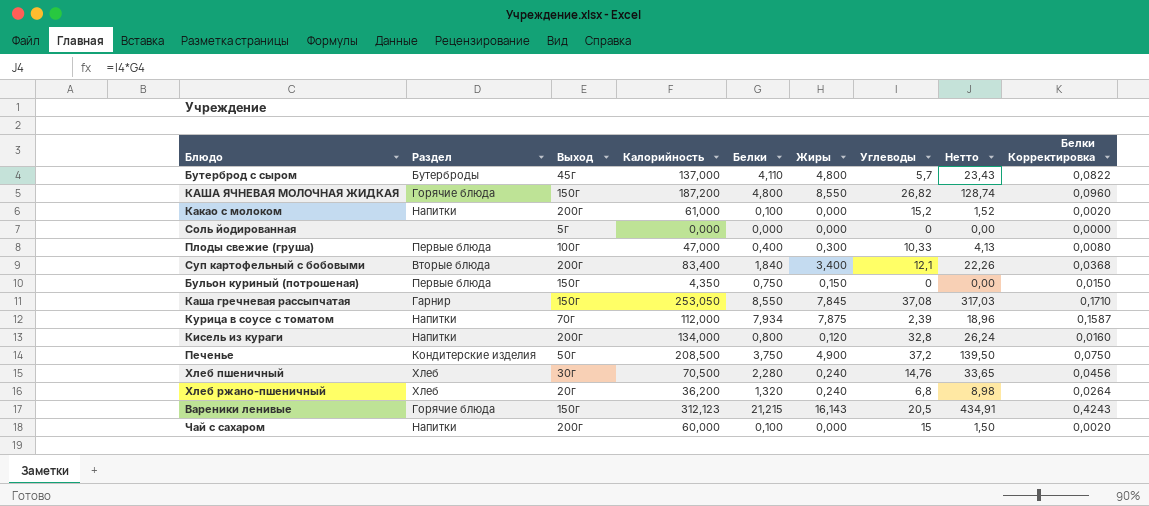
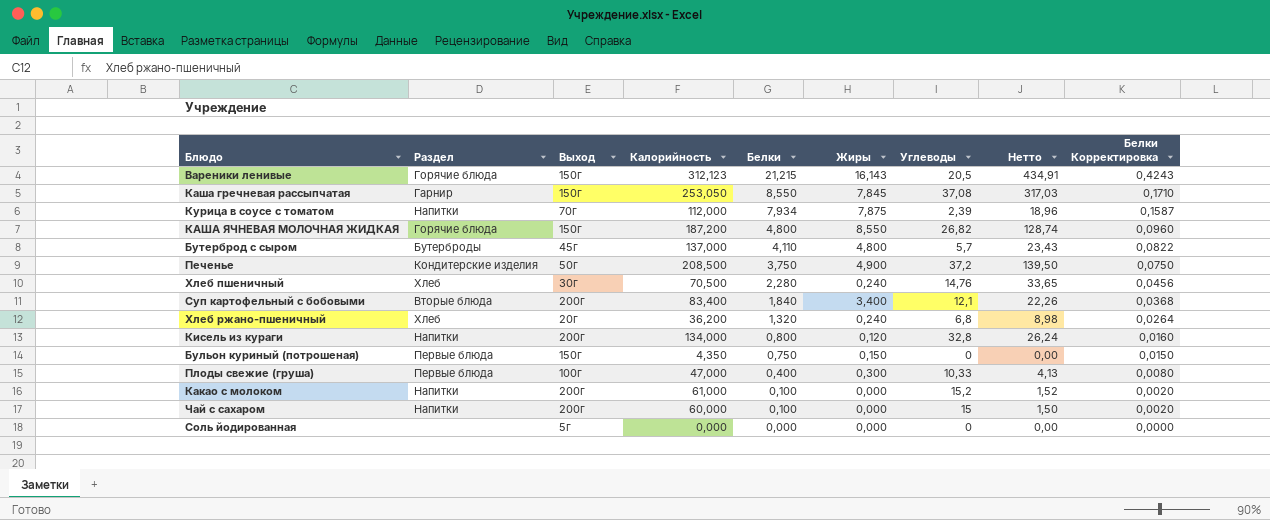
row order: none -> Белки descending

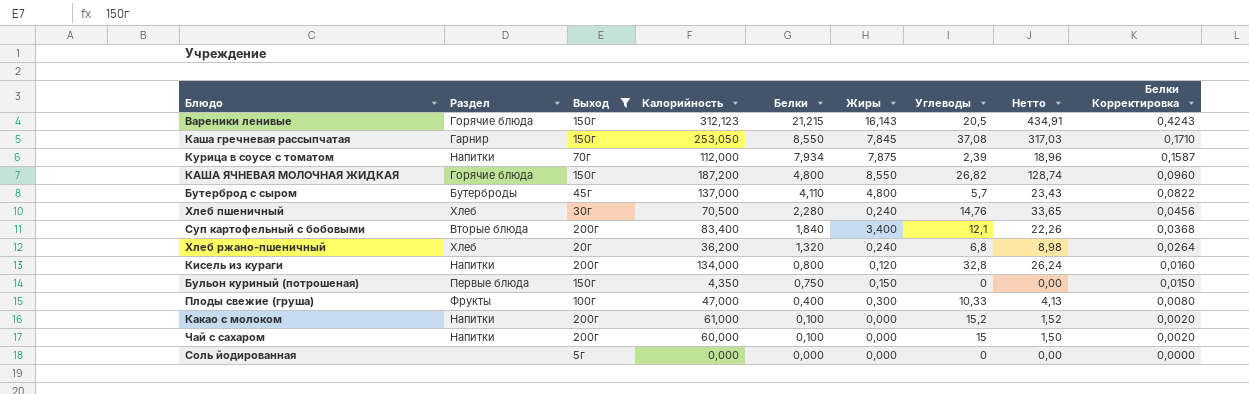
filter: none -> Выход != 50г
Плоды свежие (груша) | Раздел: Первые блюда -> Фрукты

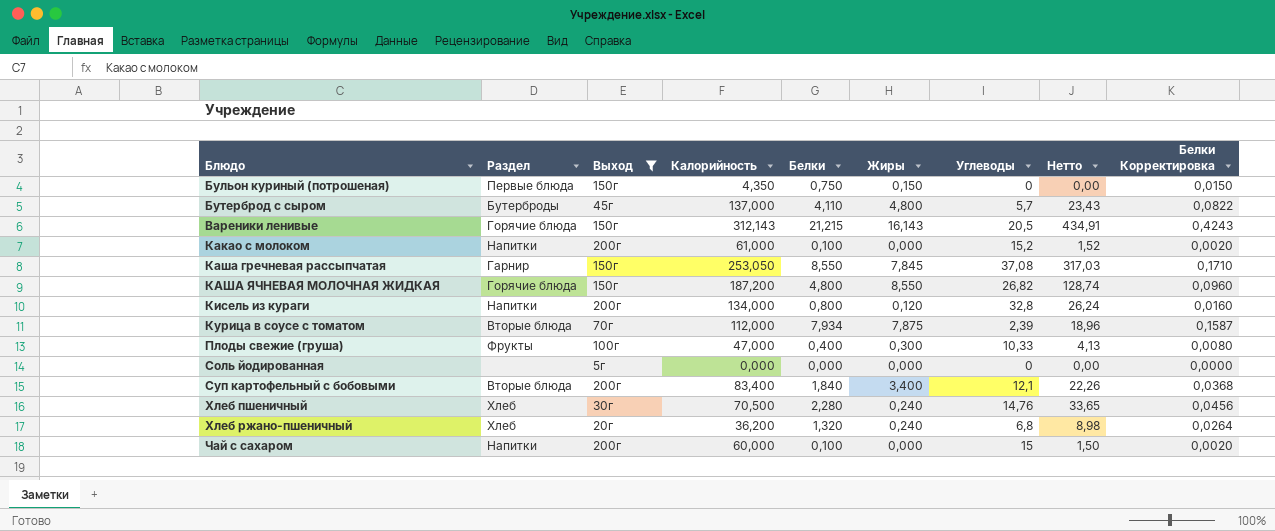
row order: Белки descending -> Блюдо ascending
Вареники ленивые | Калорийность: 312,123 -> 312,143
Курица в соусе с томатом | Раздел: Напитки -> Вторые блюда

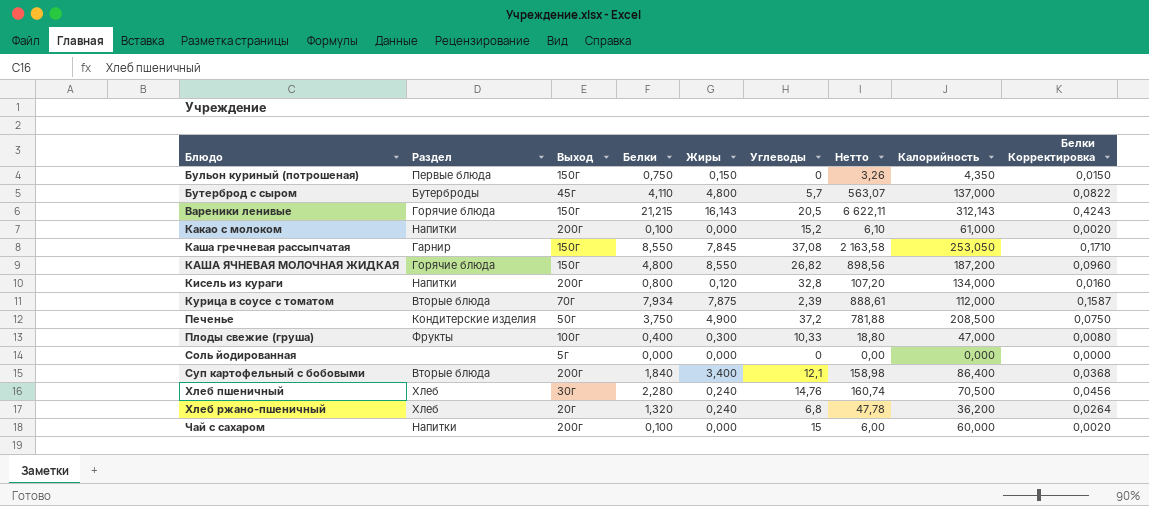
filter: Выход != 50г -> none
column Нетто | formula: [Белки] * [Углеводы] -> [Белки] * [Калорийность]
column Калорийность | position: 4 -> 8
Суп картофельный с бобовыми | Калорийность: 83,400 -> 86,400

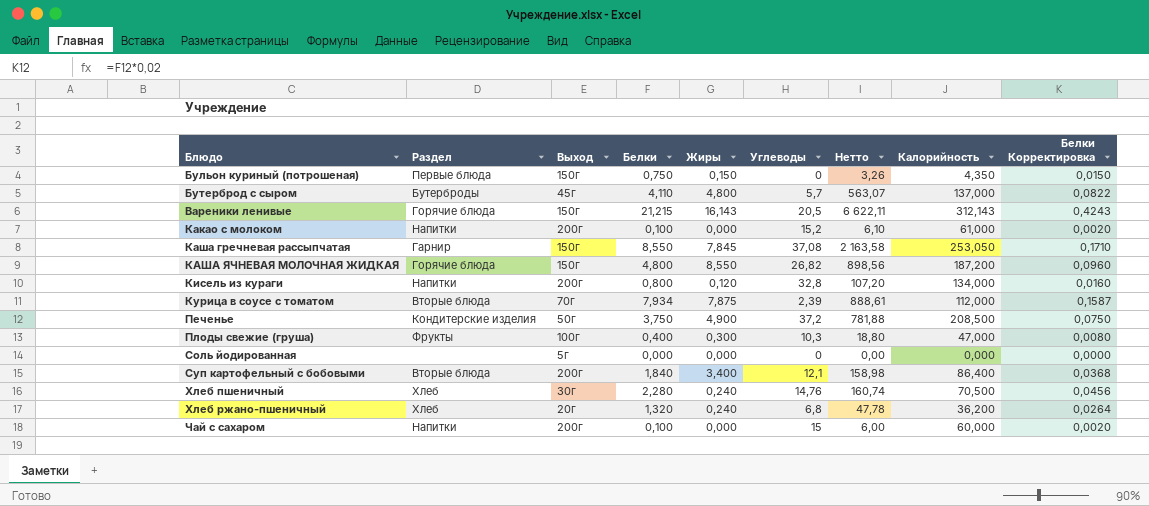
Плоды свежие (груша) | Углеводы: 10,33 -> 10,3

